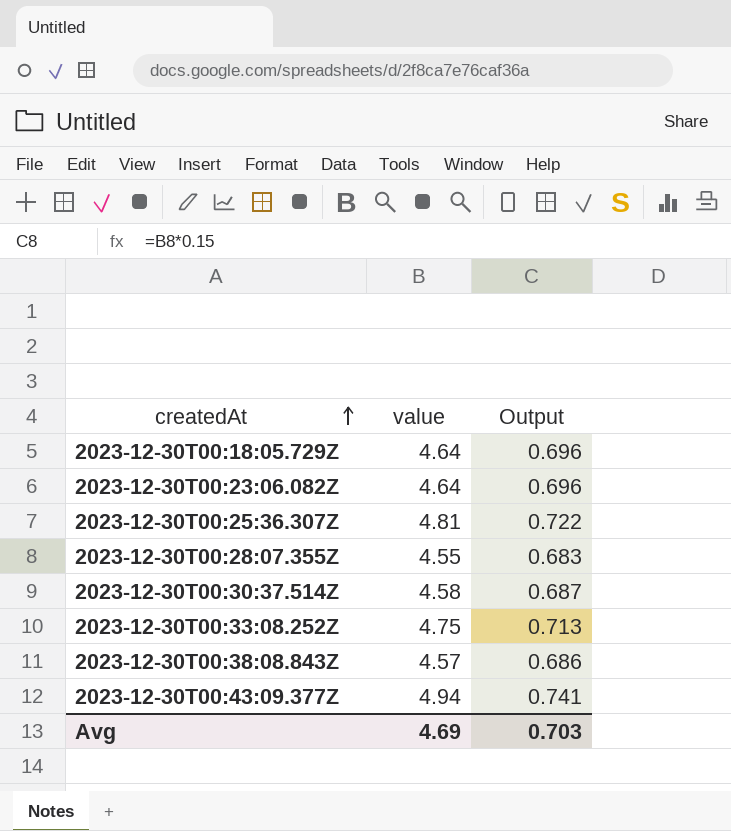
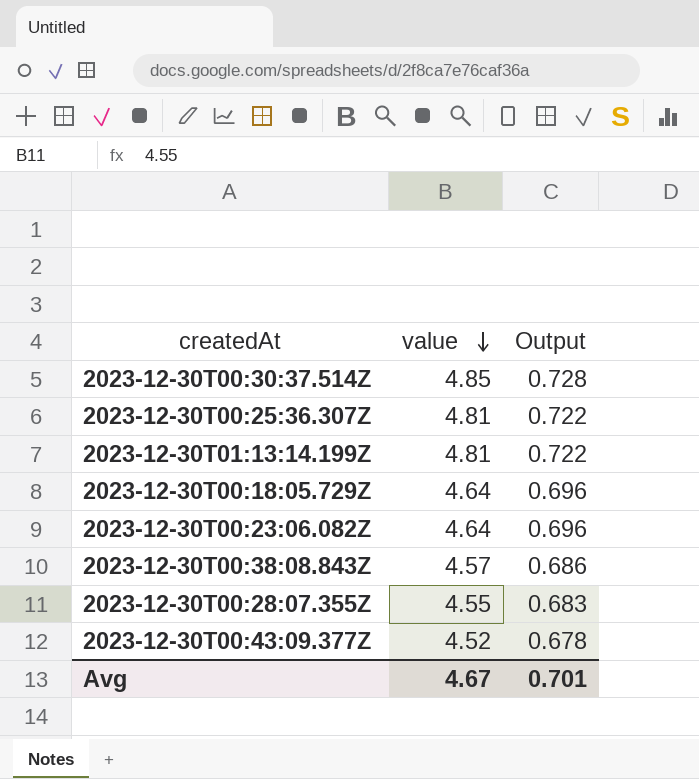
row order: createdAt ascending -> value descending
row 2023-12-30T00:33:08.252Z: 4.75 | 0.713 -> none
2023-12-30T00:30:37.514Z | value: 4.58 -> 4.85
2023-12-30T00:30:37.514Z | Output: 0.687 -> 0.728
row 2023-12-30T01:13:14.199Z: none -> 4.81 | 0.722
2023-12-30T00:43:09.377Z | value: 4.94 -> 4.52
2023-12-30T00:43:09.377Z | Output: 0.741 -> 0.678
Avg | value: 4.69 -> 4.67
Avg | Output: 0.703 -> 0.701

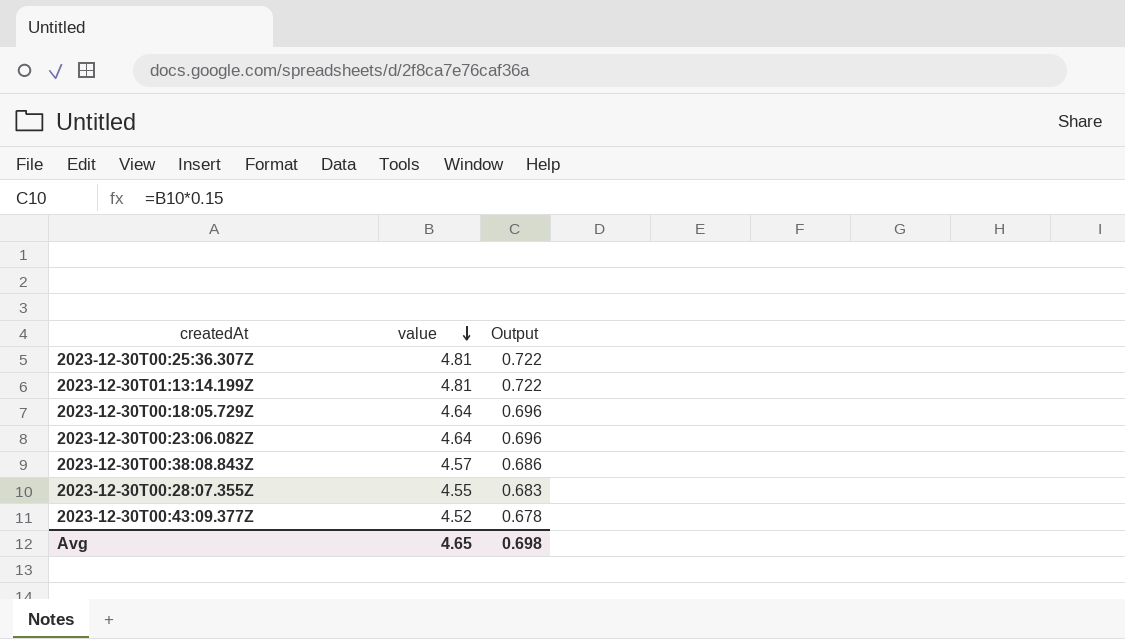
row 2023-12-30T00:30:37.514Z: 4.85 | 0.728 -> none
Avg | value: 4.67 -> 4.65
Avg | Output: 0.701 -> 0.698

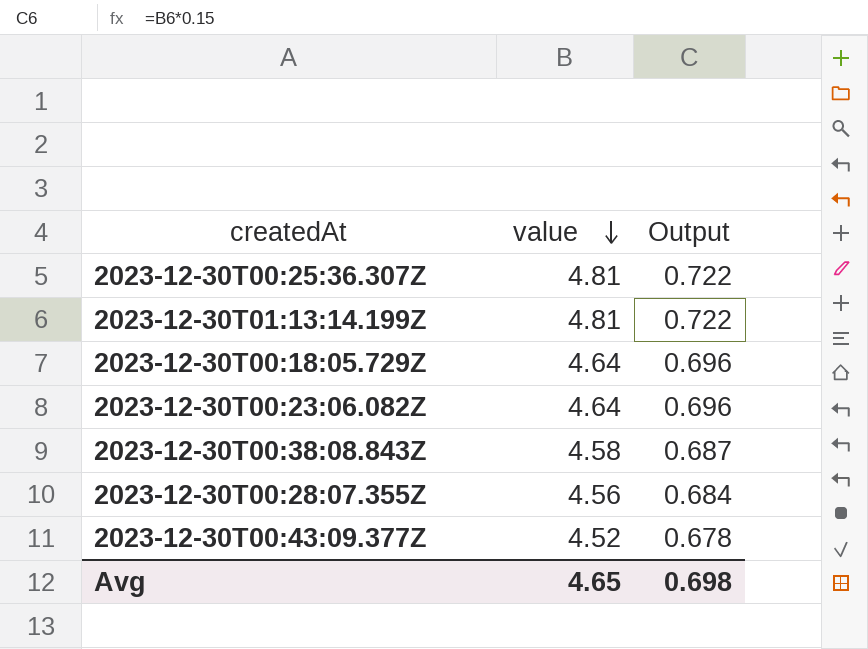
2023-12-30T00:38:08.843Z | value: 4.57 -> 4.58
2023-12-30T00:38:08.843Z | Output: 0.686 -> 0.687
2023-12-30T00:28:07.355Z | value: 4.55 -> 4.56
2023-12-30T00:28:07.355Z | Output: 0.683 -> 0.684

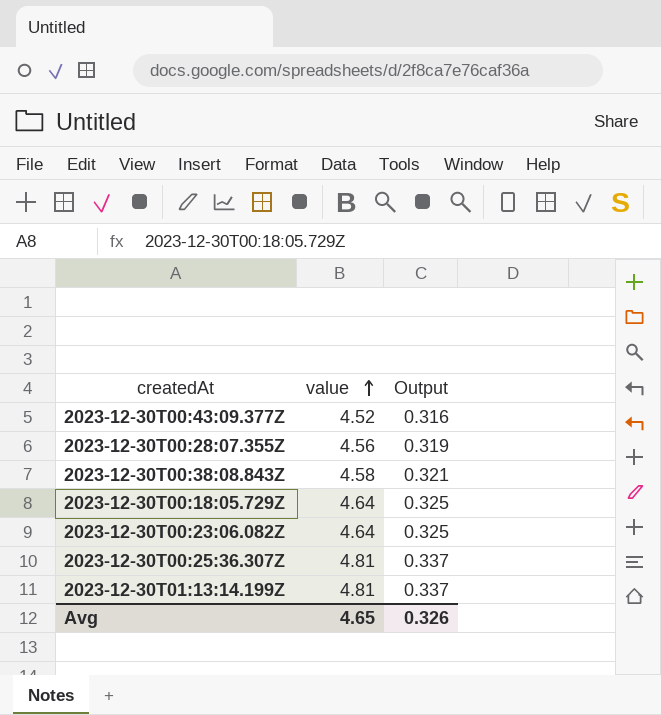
row order: value descending -> value ascending
column Output | formula: [value] * 0.15 -> [value] * 0.07
Avg | Output: 0.698 -> 0.326

